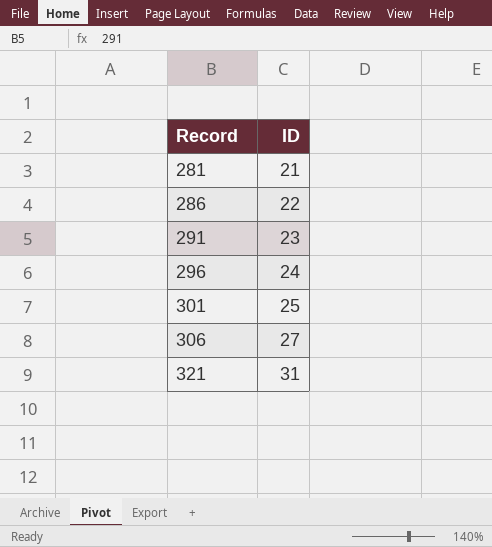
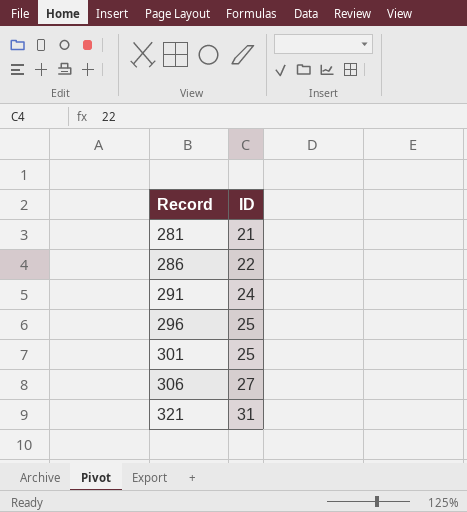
291 | ID: 23 -> 24
296 | ID: 24 -> 25

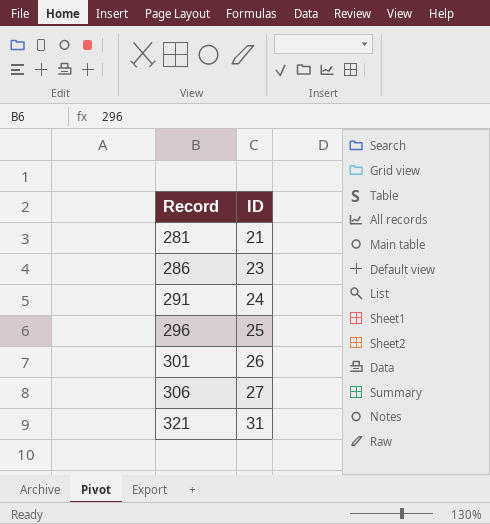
286 | ID: 22 -> 23
301 | ID: 25 -> 26

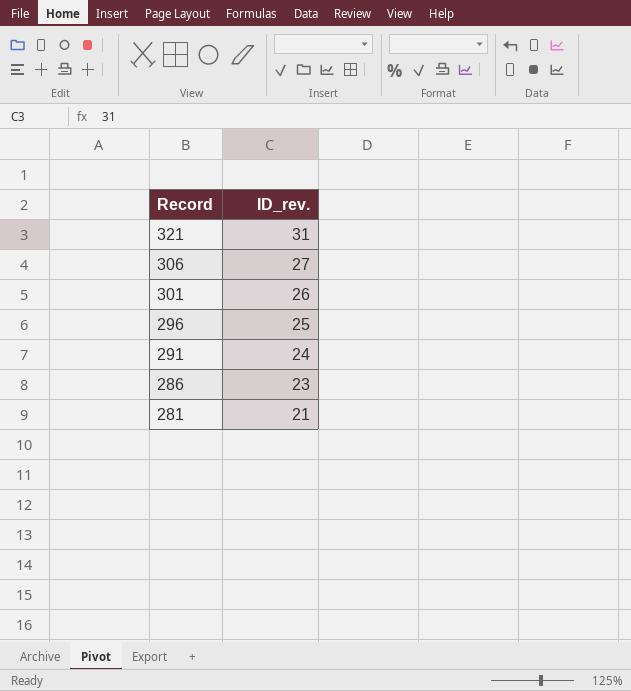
row order: Record ascending -> Record descending
column name: ID -> ID_rev.

